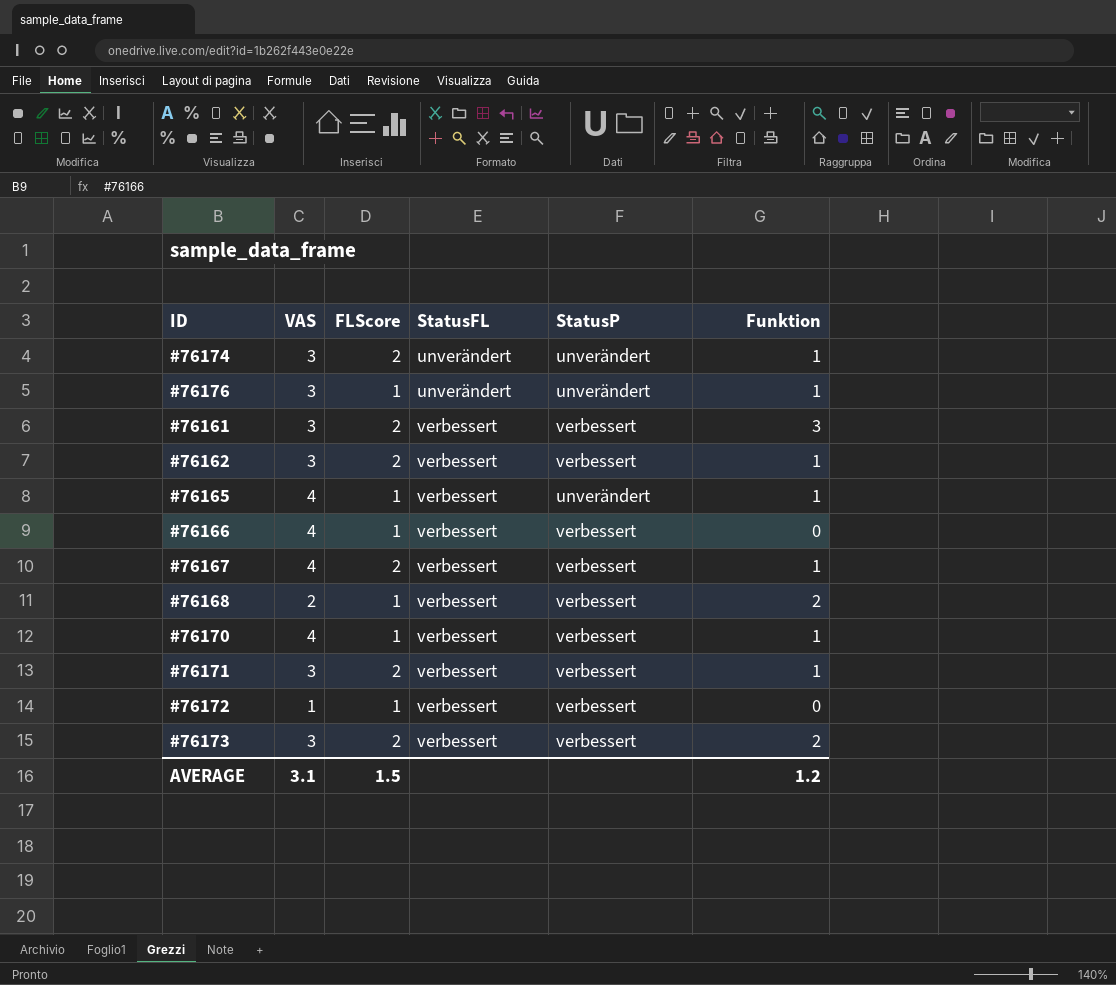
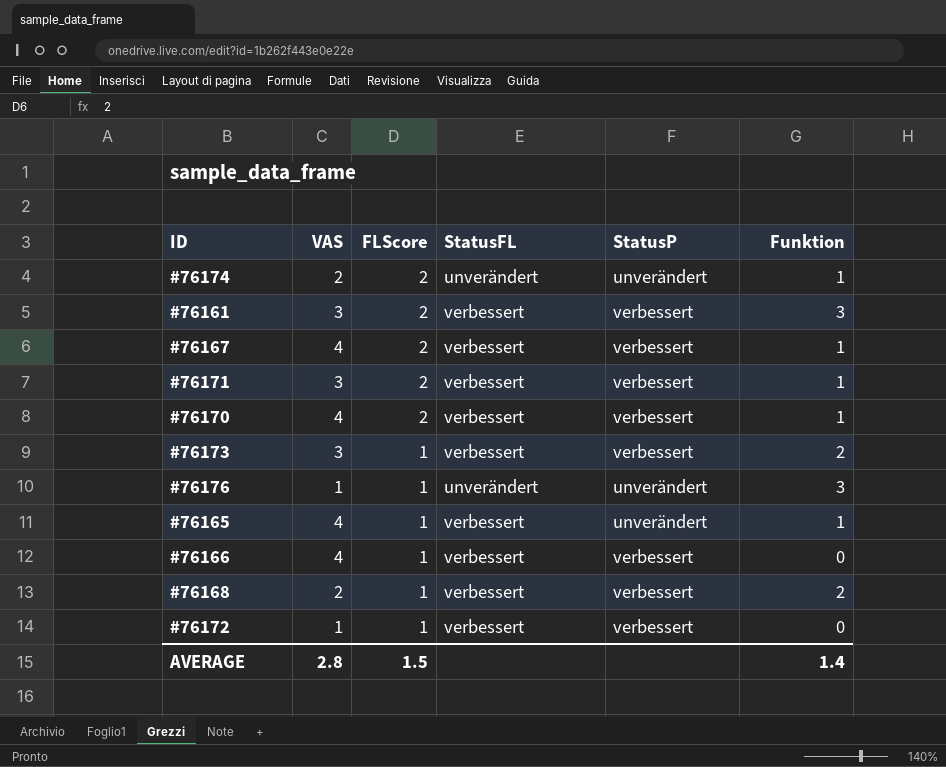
row order: StatusFL ascending -> FLScore descending
row #76162: 3 | 2 | verbessert | verbessert | 1 -> none
#76174 | VAS: 3 -> 2
#76170 | FLScore: 1 -> 2
#76173 | FLScore: 2 -> 1
#76176 | VAS: 3 -> 1
#76176 | Funktion: 1 -> 3
AVERAGE | VAS: 3.1 -> 2.8
AVERAGE | Funktion: 1.2 -> 1.4

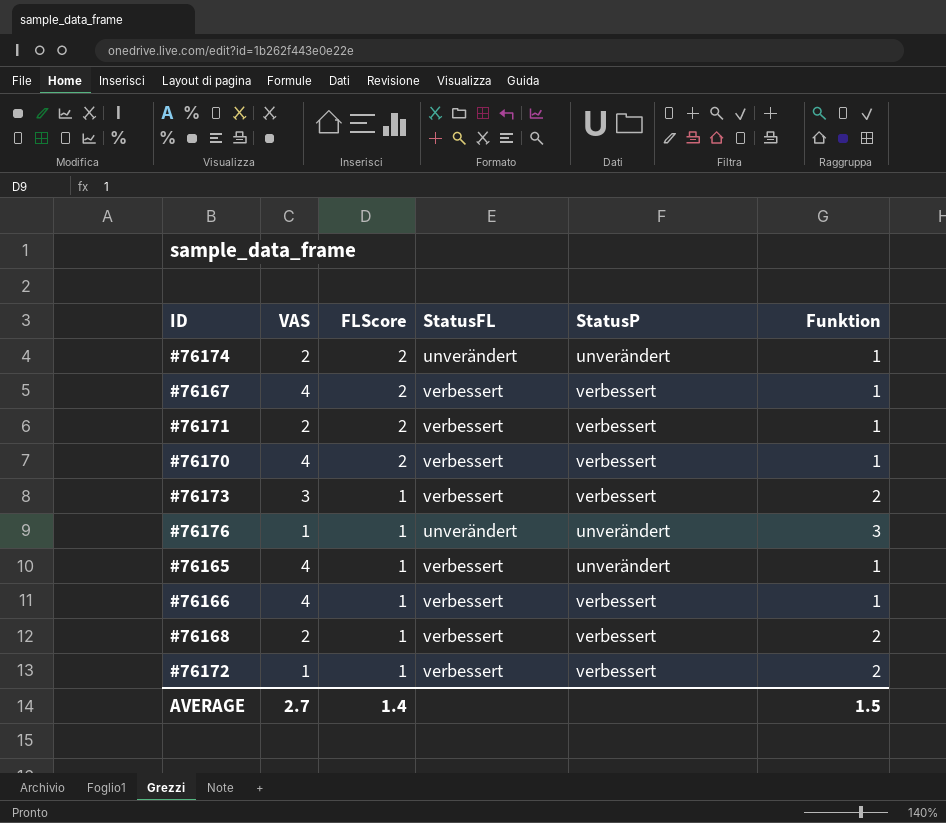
row #76161: 3 | 2 | verbessert | verbessert | 3 -> none
#76171 | VAS: 3 -> 2
#76166 | Funktion: 0 -> 1
#76172 | Funktion: 0 -> 2
AVERAGE | VAS: 2.8 -> 2.7
AVERAGE | FLScore: 1.5 -> 1.4
AVERAGE | Funktion: 1.4 -> 1.5

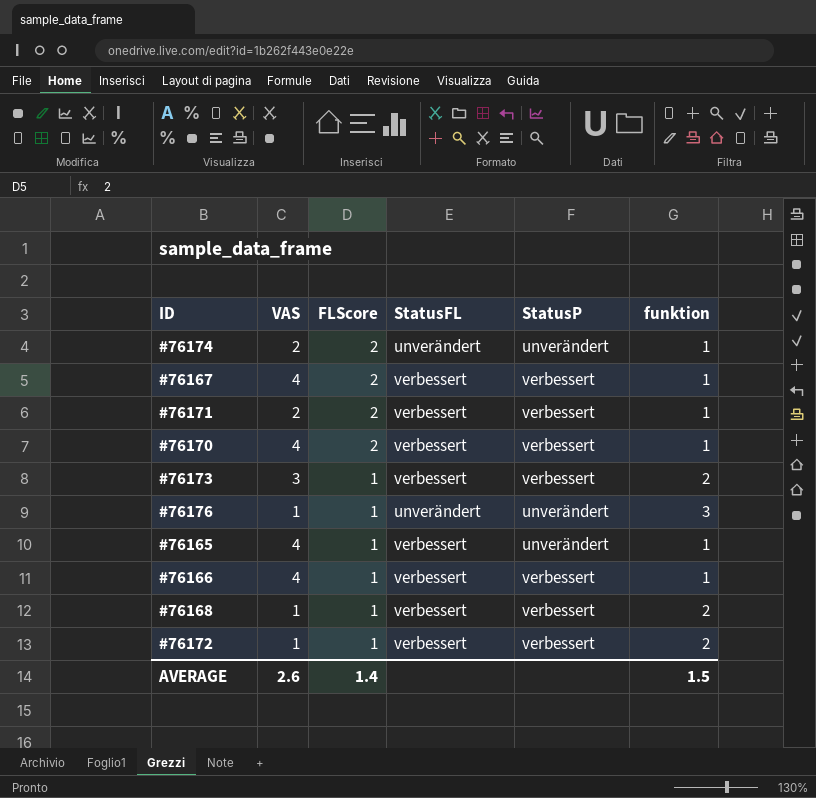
column name: Funktion -> funktion
#76168 | VAS: 2 -> 1
AVERAGE | VAS: 2.7 -> 2.6

